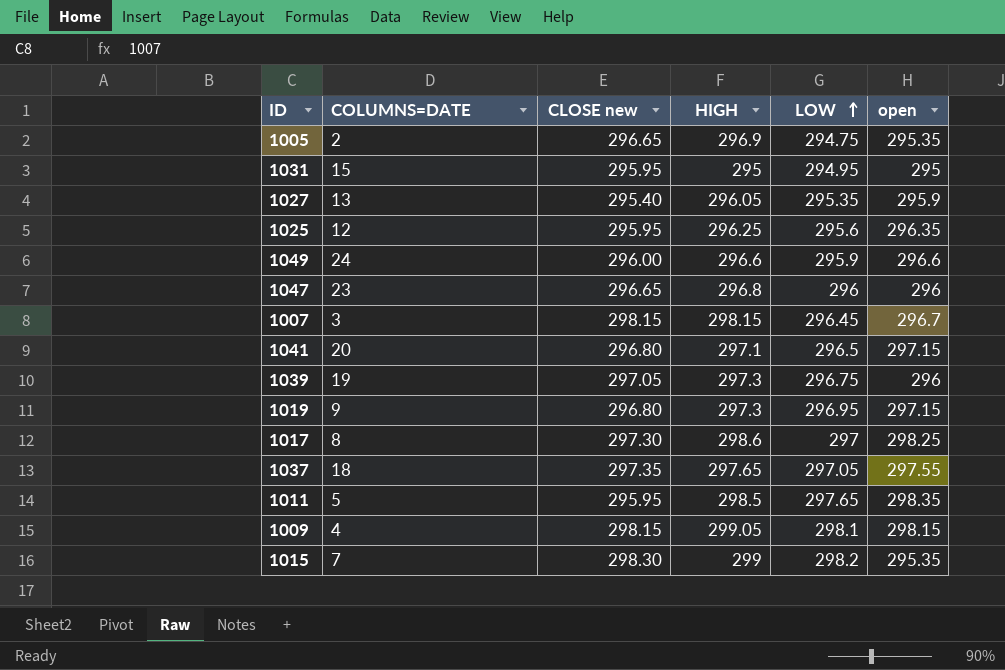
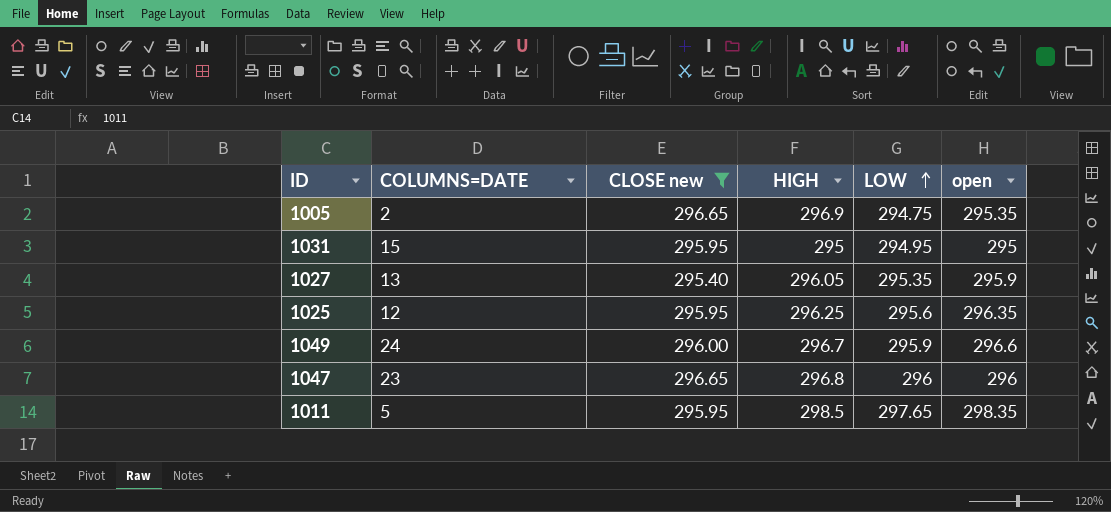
filter: none -> CLOSE new <= 296.65
1049 | HIGH: 296.6 -> 296.7

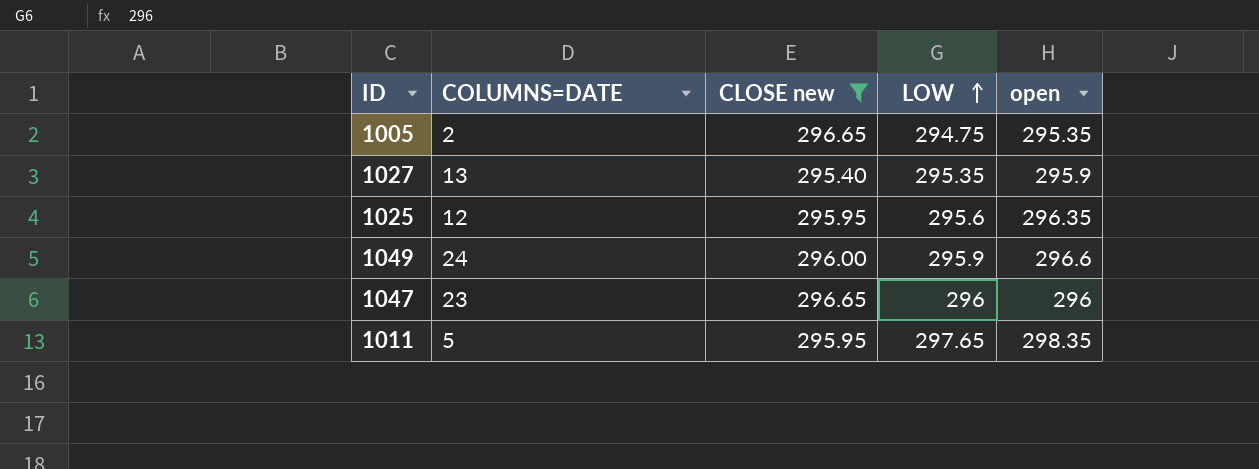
column HIGH | position: 4 -> none
row 1031: 15 | 295.95 | 295 | 294.95 | 295 -> none

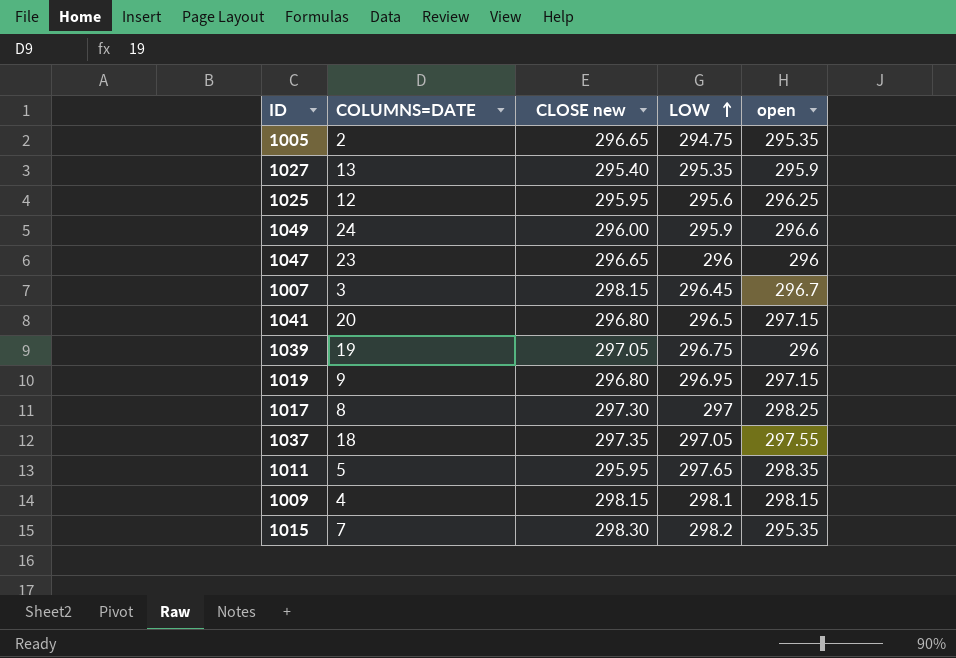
filter: CLOSE new <= 296.65 -> none
1025 | open: 296.35 -> 296.25

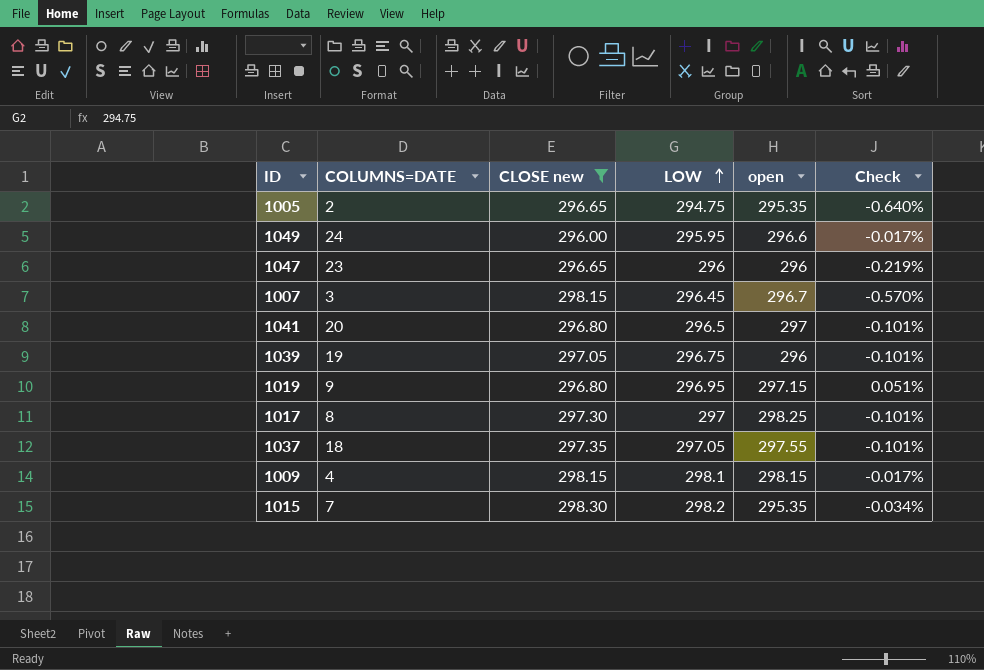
filter: none -> CLOSE new >= 296.00
column Check | formula: none -> ([LOW] - [CLOSE new]) / [CLOSE new]
1049 | LOW: 295.9 -> 295.95
1041 | open: 297.15 -> 297

